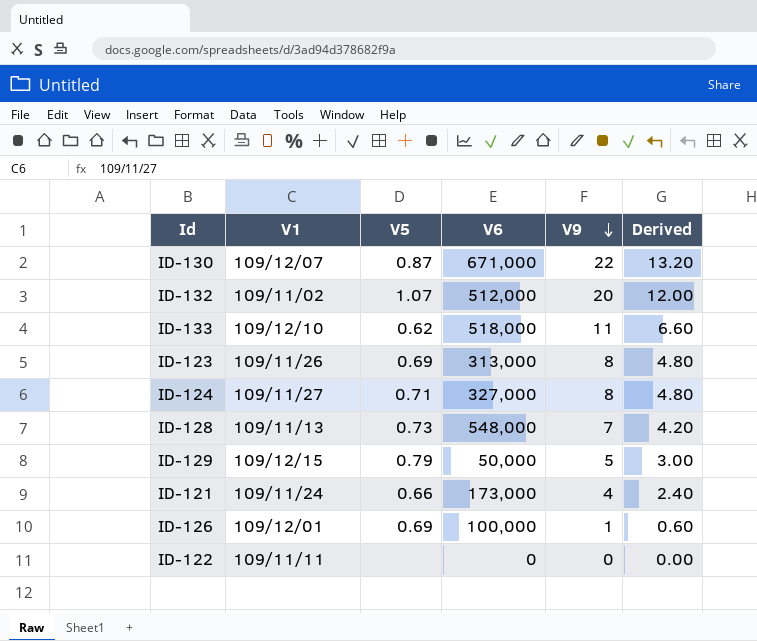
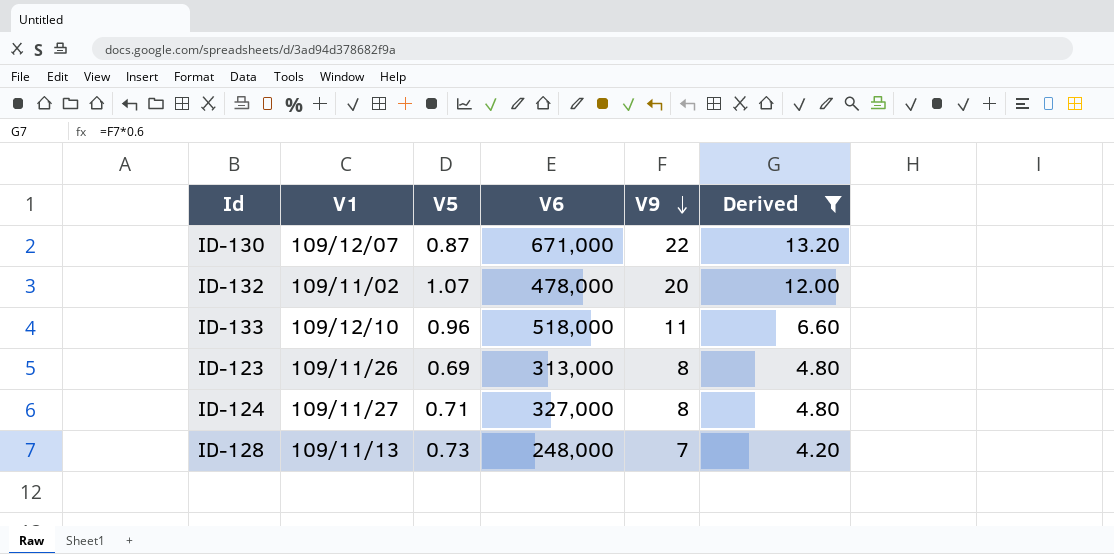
filter: none -> Derived >= 4.20
ID-132 | V6: 512,000 -> 478,000
ID-133 | V5: 0.62 -> 0.96
ID-128 | V6: 548,000 -> 248,000

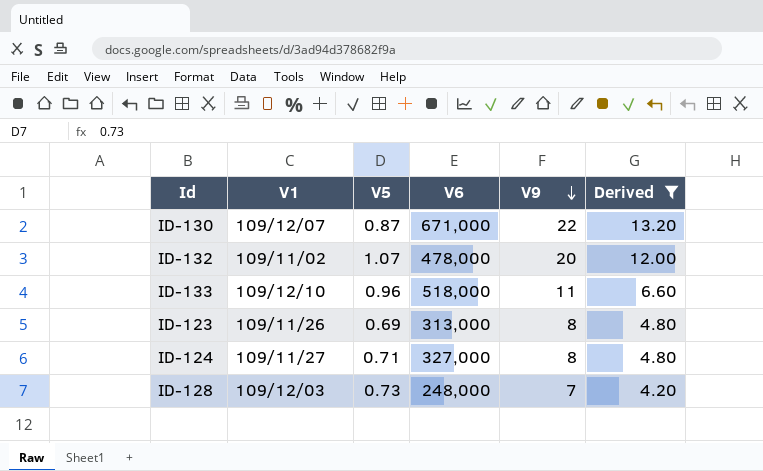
ID-128 | V1: 109/11/13 -> 109/12/03

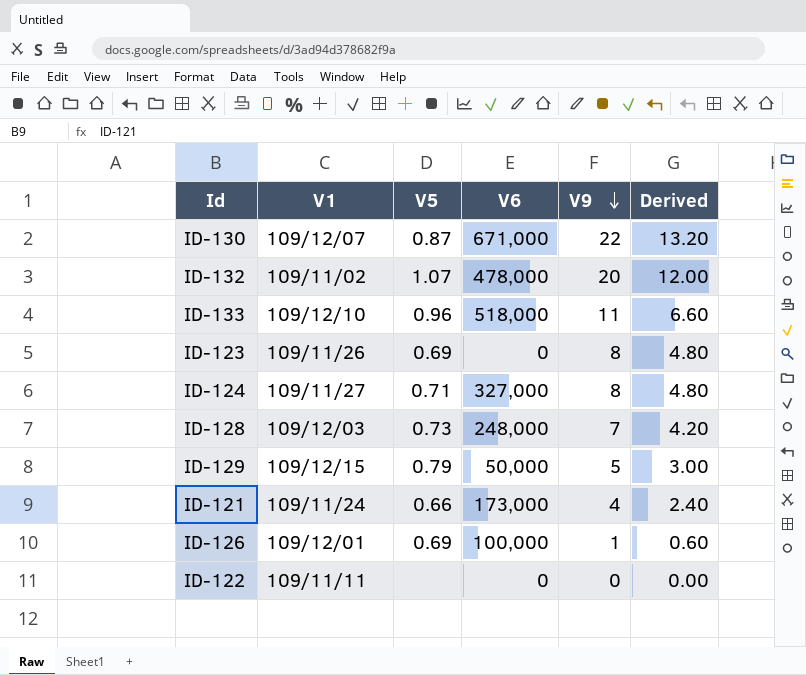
filter: Derived >= 4.20 -> none
ID-123 | V6: 313,000 -> 0

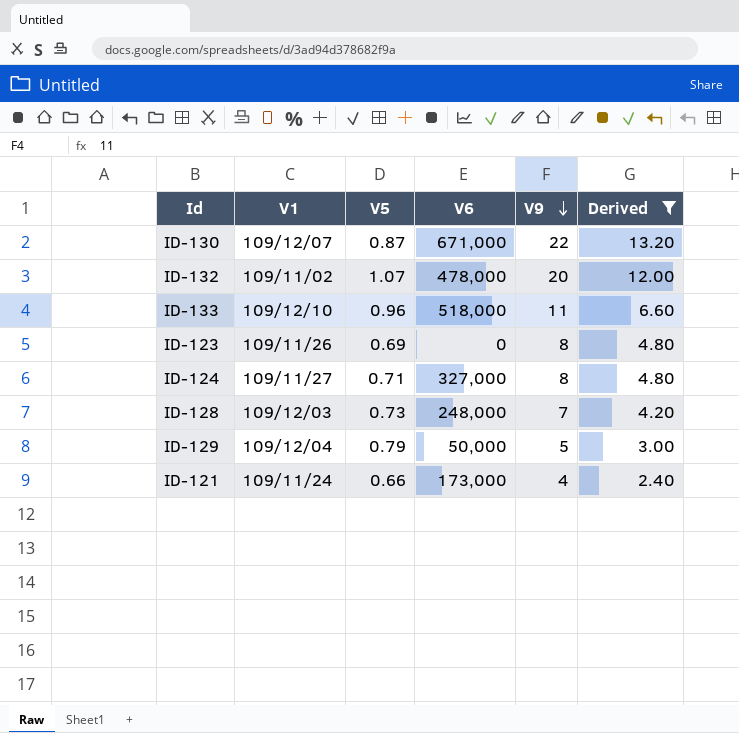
filter: none -> Derived >= 2.40
ID-129 | V1: 109/12/15 -> 109/12/04

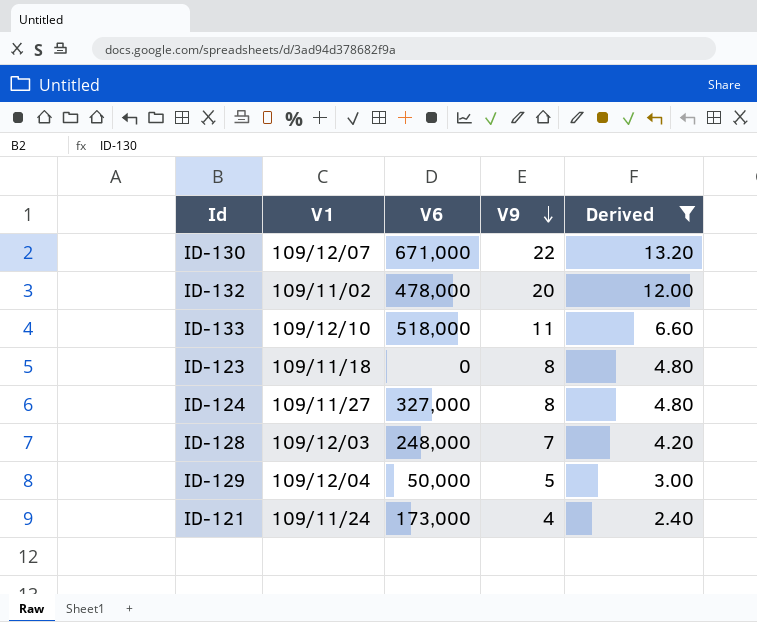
column V5 | position: 3 -> none
ID-123 | V1: 109/11/26 -> 109/11/18

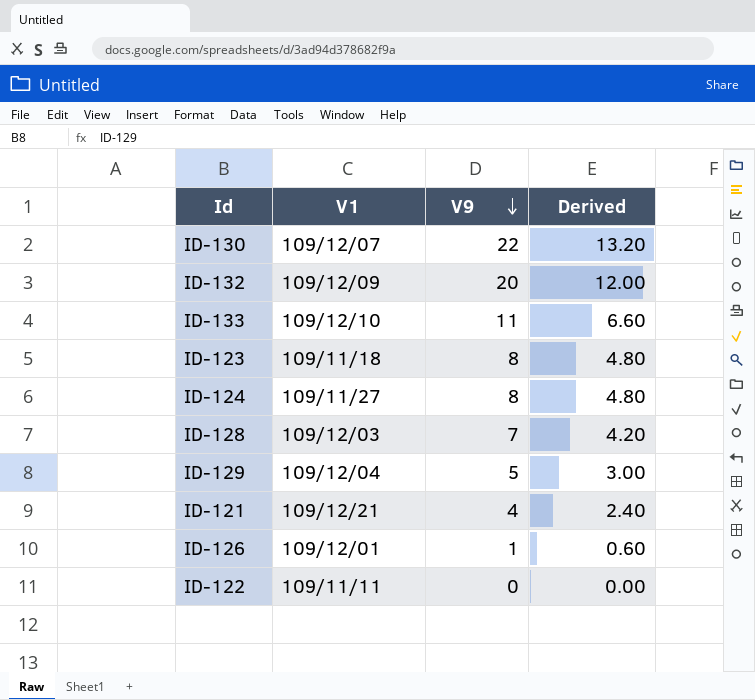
filter: Derived >= 2.40 -> none
column V6 | position: 3 -> none
ID-132 | V1: 109/11/02 -> 109/12/09
ID-121 | V1: 109/11/24 -> 109/12/21

